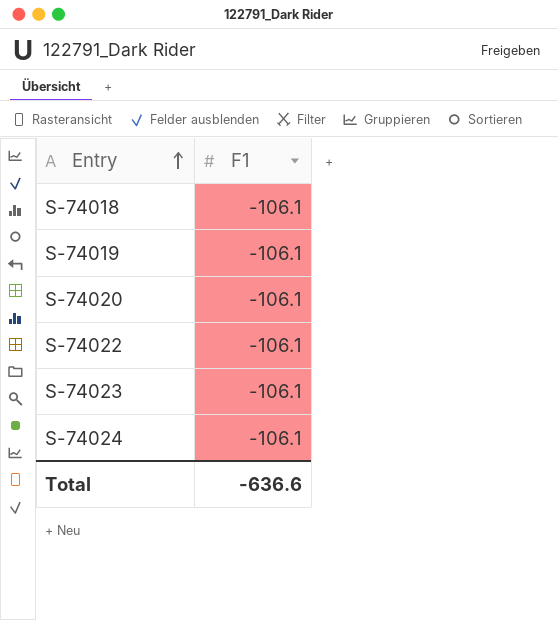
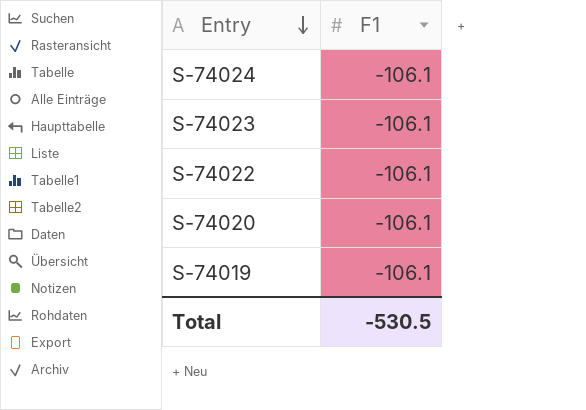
row order: Entry ascending -> Entry descending
row S-74018: -106.1 -> none
Total | F1: -636.6 -> -530.5

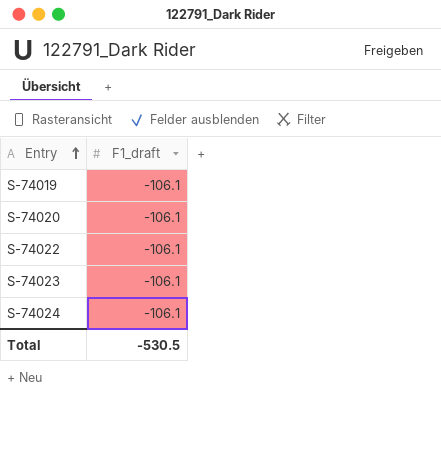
row order: Entry descending -> Entry ascending
column name: F1 -> F1_draft

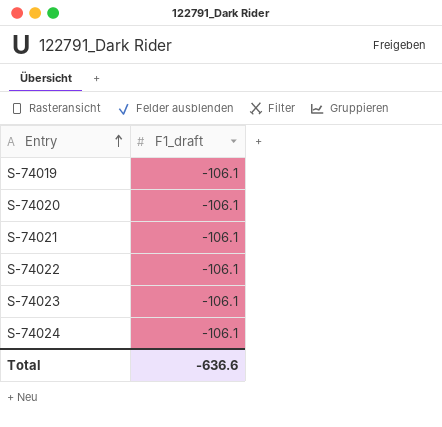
row S-74021: none -> -106.1
Total | F1_draft: -530.5 -> -636.6

